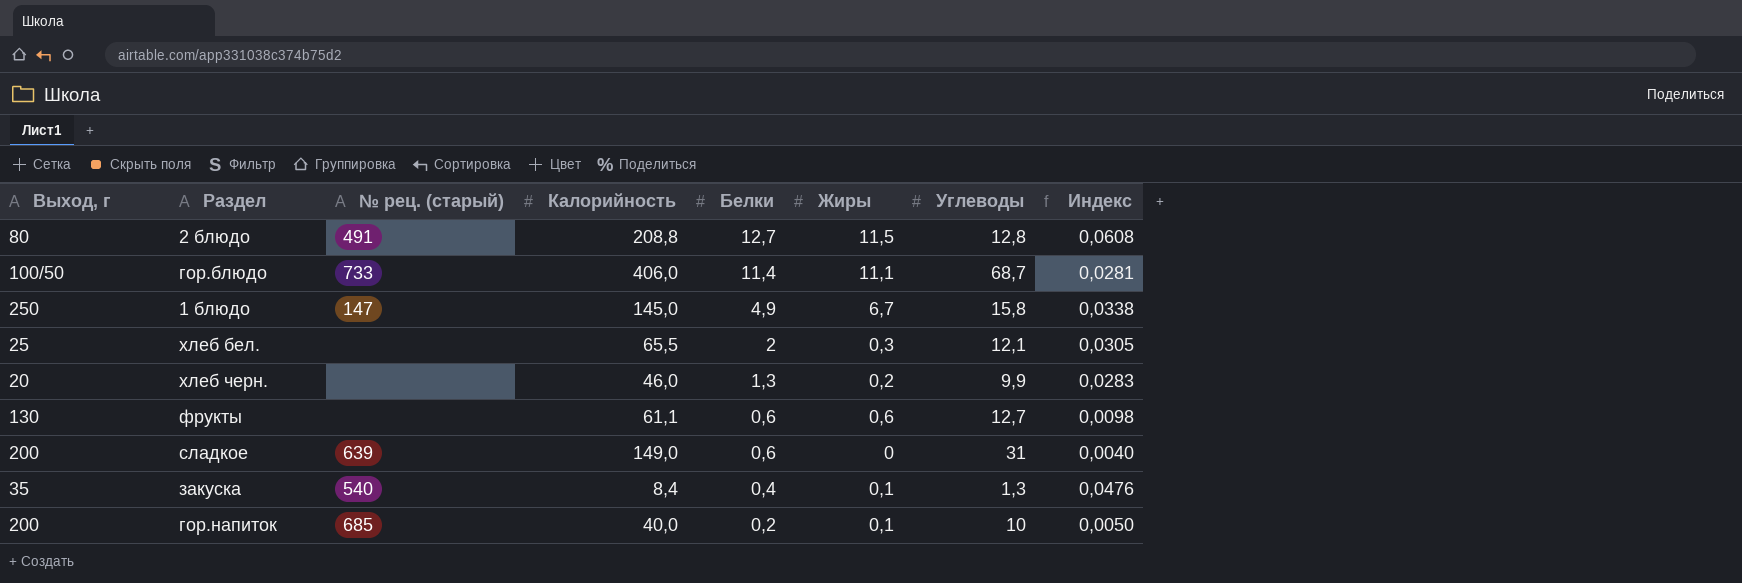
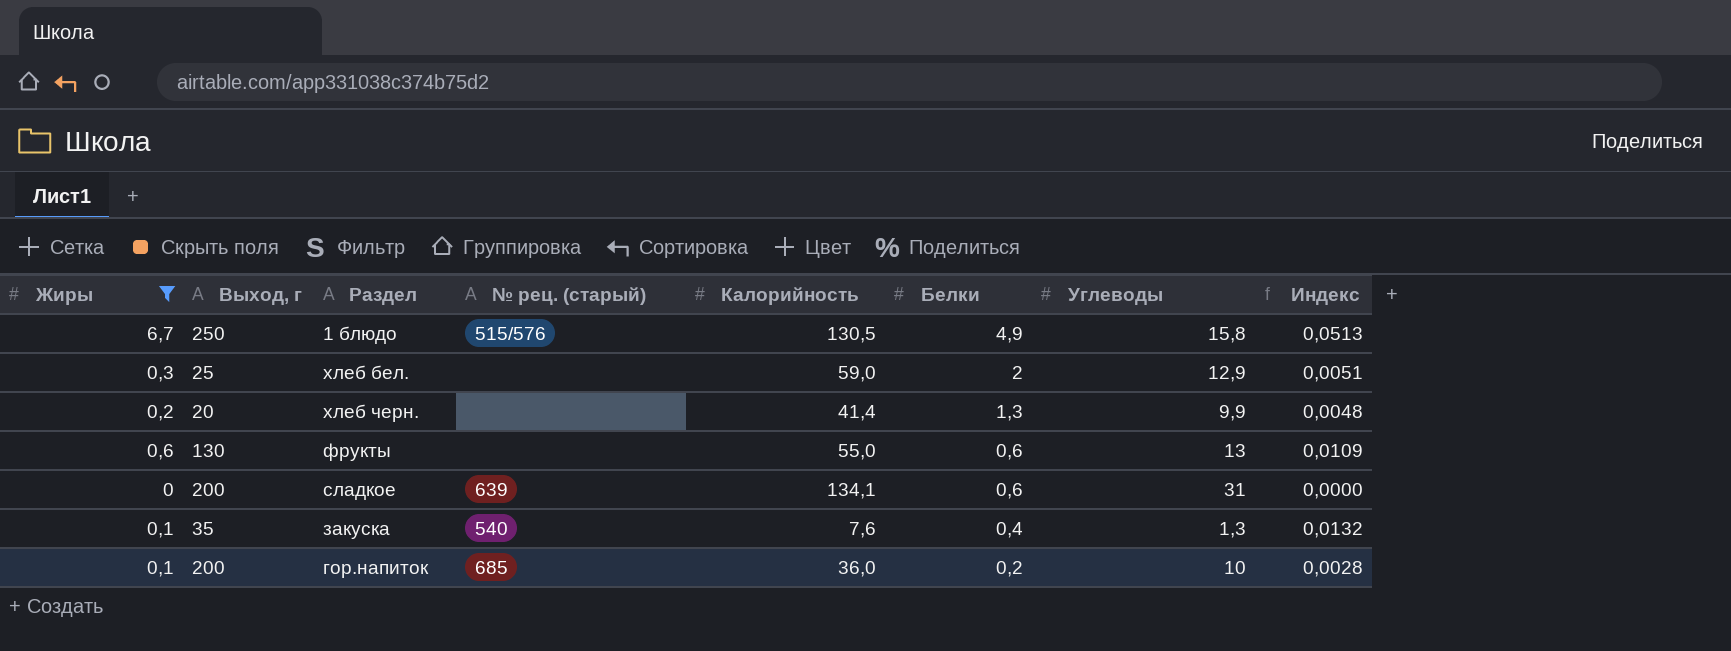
filter: none -> Жиры <= 6,7
column Жиры | position: 6 -> 1
column Индекс | formula: [Белки] / [Калорийность] -> [Жиры] / [Калорийность]
1 блюдо | № рец. (старый): 147 -> 515/576
1 блюдо | Калорийность: 145,0 -> 130,5
хлеб бел. | Калорийность: 65,5 -> 59,0
хлеб бел. | Углеводы: 12,1 -> 12,9
хлеб черн. | Калорийность: 46,0 -> 41,4
фрукты | Калорийность: 61,1 -> 55,0
фрукты | Углеводы: 12,7 -> 13
сладкое | Калорийность: 149,0 -> 134,1
закуска | Калорийность: 8,4 -> 7,6
гор.напиток | Калорийность: 40,0 -> 36,0

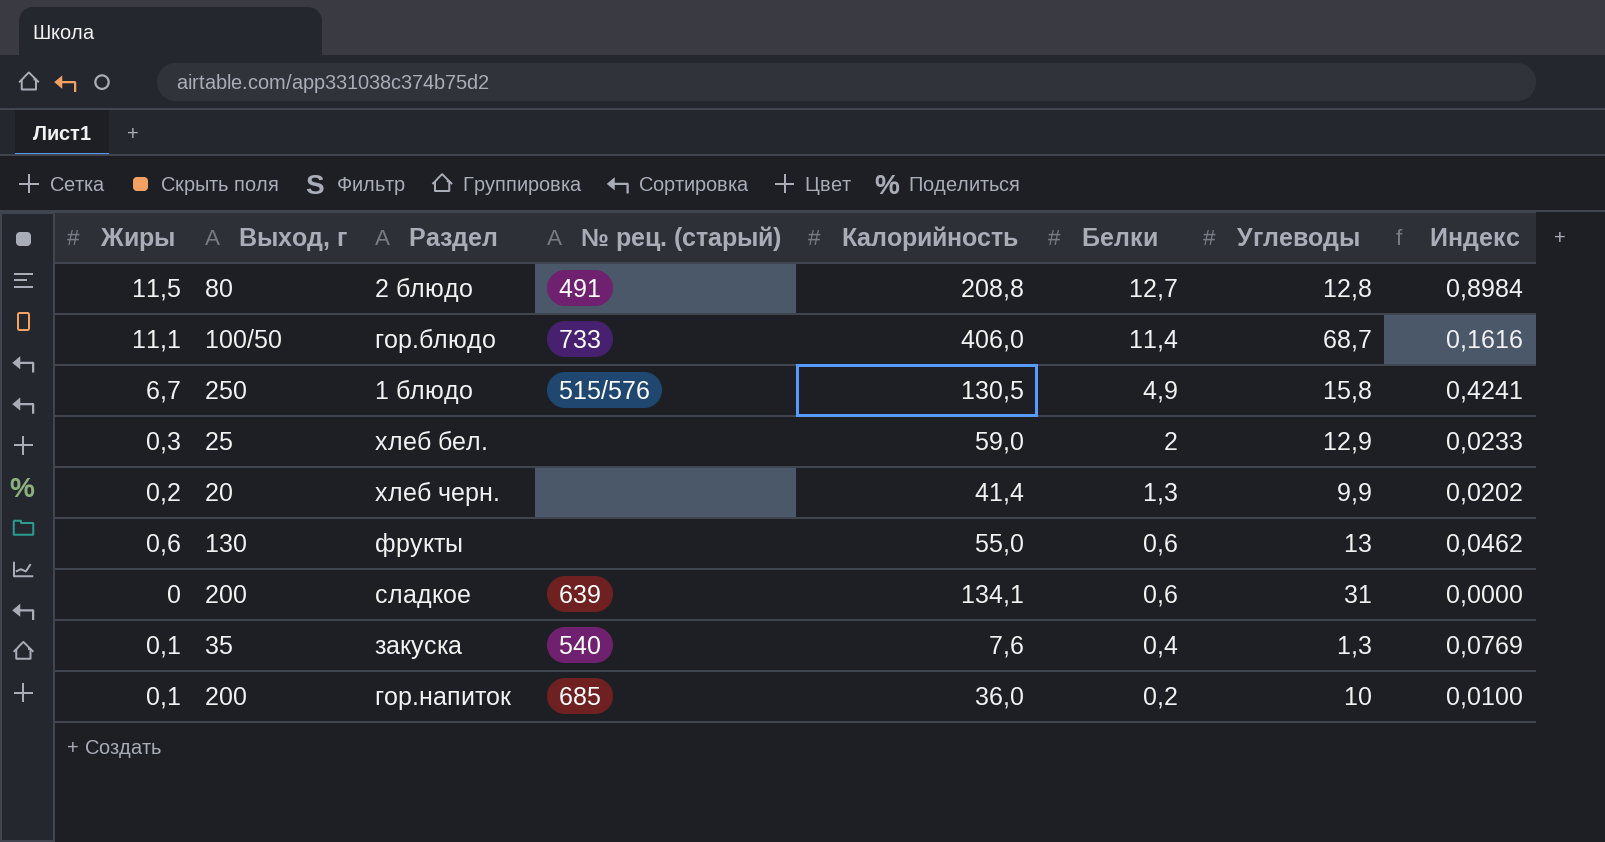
filter: Жиры <= 6,7 -> none
column Индекс | formula: [Жиры] / [Калорийность] -> [Жиры] / [Углеводы]

